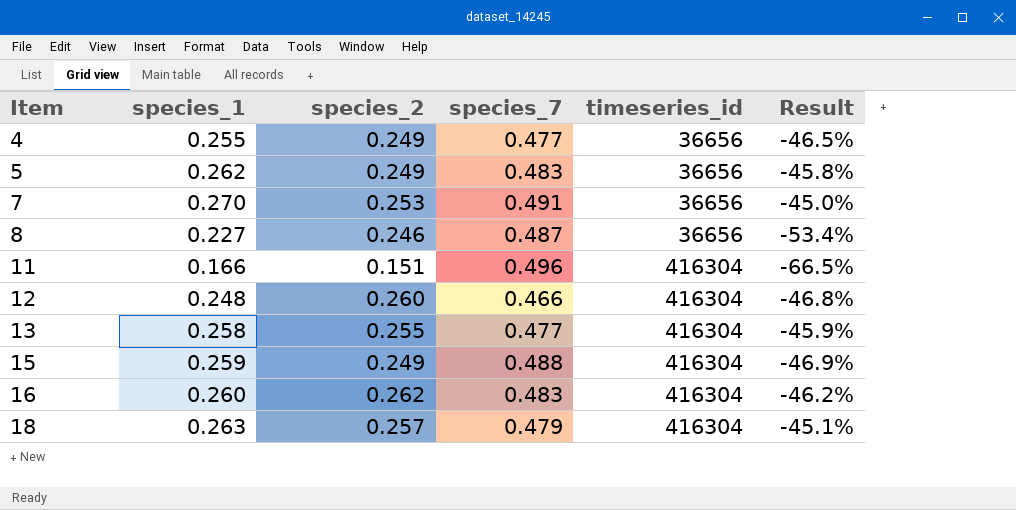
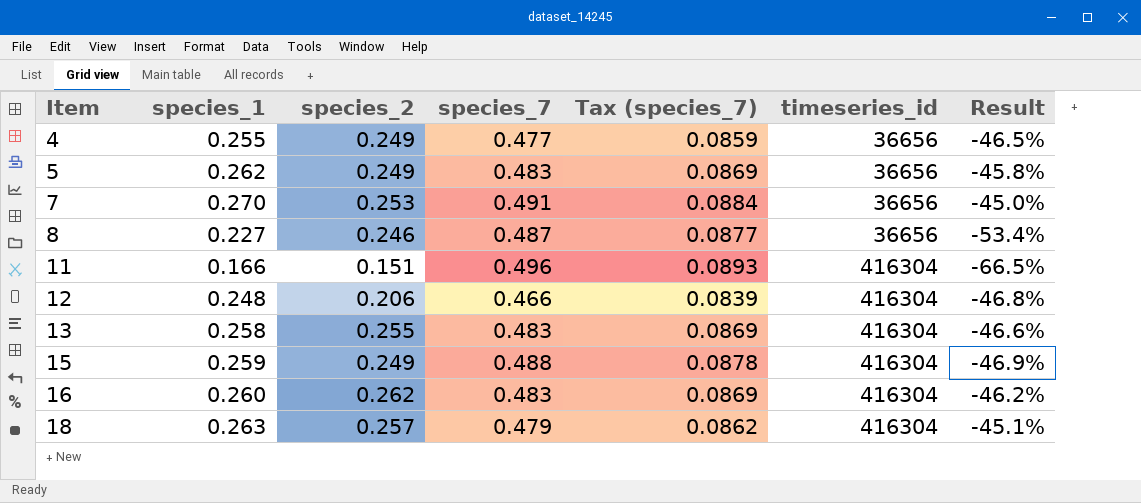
column Tax (species_7) | formula: none -> [species_7] * 0.18
12 | species_2: 0.260 -> 0.206
13 | species_7: 0.477 -> 0.483
13 | Result: -45.9% -> -46.6%

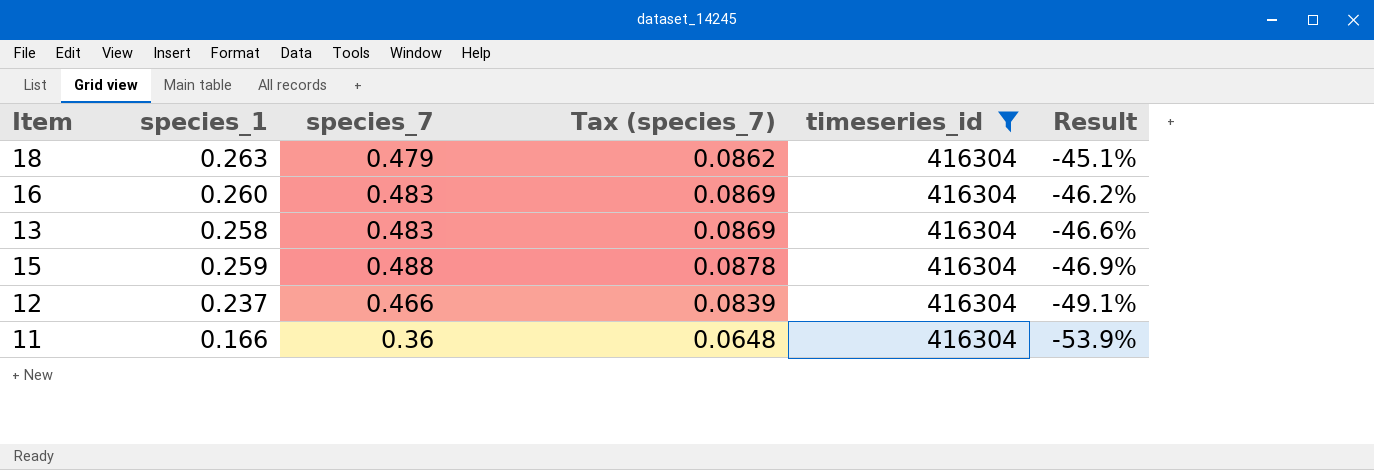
filter: none -> timeseries_id = 416304
row order: Item ascending -> Result descending
column species_2 | position: 3 -> none
12 | species_1: 0.248 -> 0.237
12 | Result: -46.8% -> -49.1%
11 | species_7: 0.496 -> 0.36
11 | Tax (species_7): 0.0893 -> 0.0648
11 | Result: -66.5% -> -53.9%

